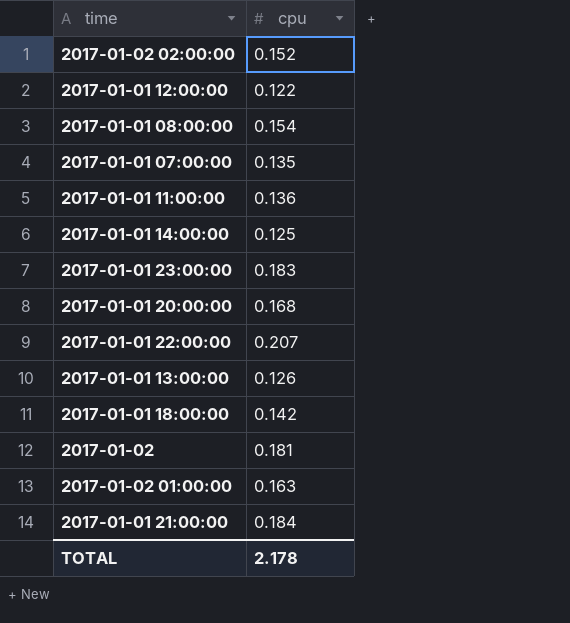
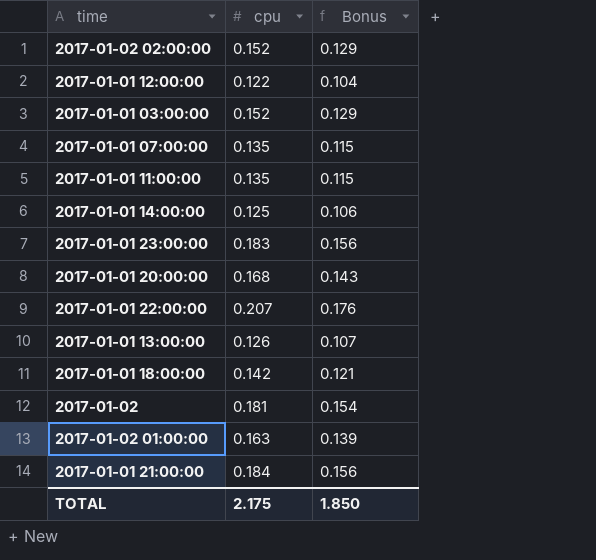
column Bonus | formula: none -> [cpu] * 0.85
row 2017-01-01 08:00:00: 0.154 -> none
row 2017-01-01 03:00:00: none -> 0.152 | 0.129
2017-01-01 11:00:00 | cpu: 0.136 -> 0.135
TOTAL | cpu: 2.178 -> 2.175

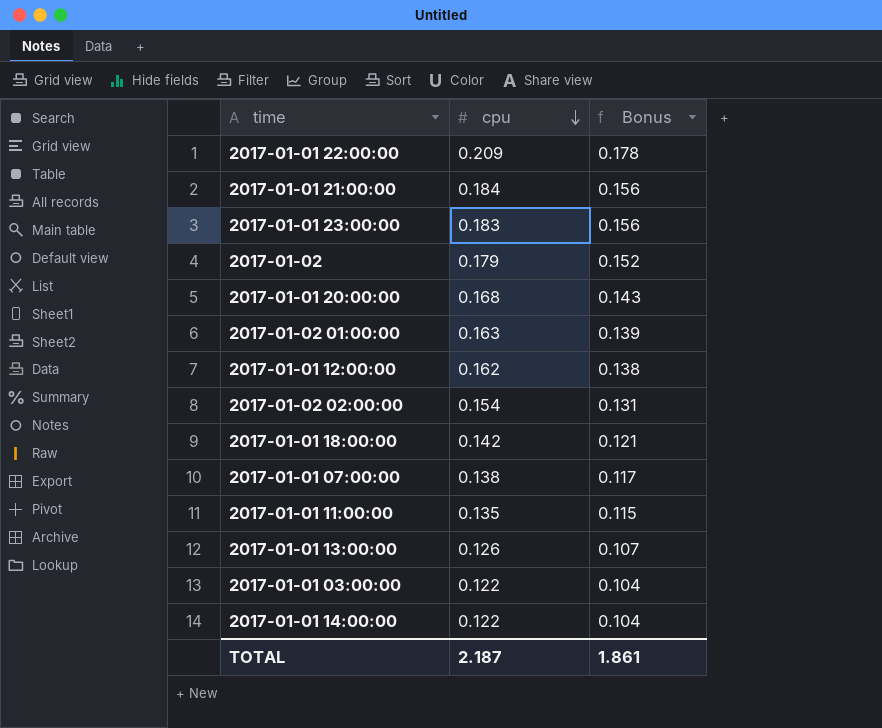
row order: none -> cpu descending
2017-01-01 22:00:00 | cpu: 0.207 -> 0.209
2017-01-01 22:00:00 | Bonus: 0.176 -> 0.178
2017-01-02 | cpu: 0.181 -> 0.179
2017-01-02 | Bonus: 0.154 -> 0.152
2017-01-01 12:00:00 | cpu: 0.122 -> 0.162
2017-01-01 12:00:00 | Bonus: 0.104 -> 0.138
2017-01-02 02:00:00 | cpu: 0.152 -> 0.154
2017-01-02 02:00:00 | Bonus: 0.129 -> 0.131
2017-01-01 07:00:00 | cpu: 0.135 -> 0.138
2017-01-01 07:00:00 | Bonus: 0.115 -> 0.117
2017-01-01 03:00:00 | cpu: 0.152 -> 0.122
2017-01-01 03:00:00 | Bonus: 0.129 -> 0.104
2017-01-01 14:00:00 | cpu: 0.125 -> 0.122
2017-01-01 14:00:00 | Bonus: 0.106 -> 0.104
TOTAL | cpu: 2.175 -> 2.187
TOTAL | Bonus: 1.850 -> 1.861

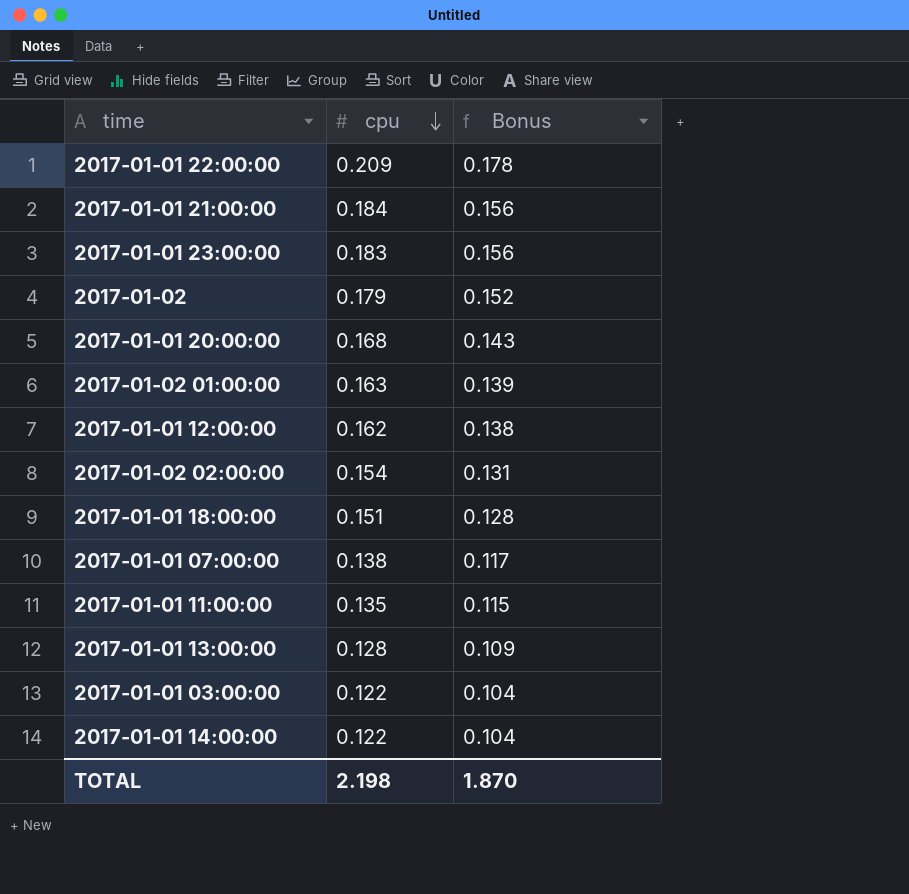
2017-01-01 18:00:00 | cpu: 0.142 -> 0.151
2017-01-01 18:00:00 | Bonus: 0.121 -> 0.128
2017-01-01 13:00:00 | cpu: 0.126 -> 0.128
2017-01-01 13:00:00 | Bonus: 0.107 -> 0.109
TOTAL | cpu: 2.187 -> 2.198
TOTAL | Bonus: 1.861 -> 1.870

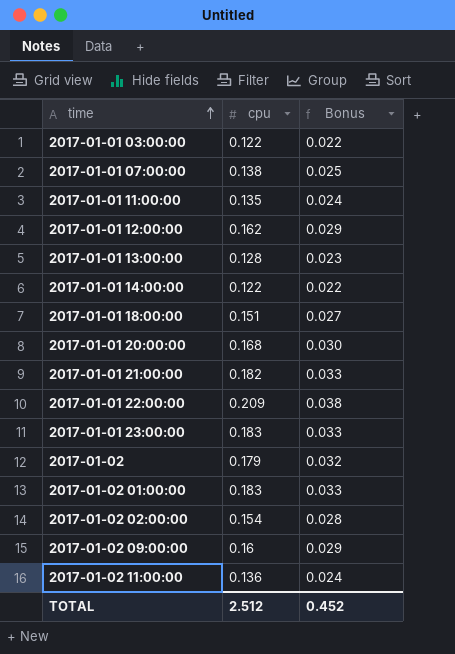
row order: cpu descending -> time ascending
column Bonus | formula: [cpu] * 0.85 -> [cpu] * 0.18
2017-01-01 21:00:00 | cpu: 0.184 -> 0.182
2017-01-02 01:00:00 | cpu: 0.163 -> 0.183
row 2017-01-02 09:00:00: none -> 0.16 | 0.029
row 2017-01-02 11:00:00: none -> 0.136 | 0.024
TOTAL | cpu: 2.198 -> 2.512
TOTAL | Bonus: 1.870 -> 0.452

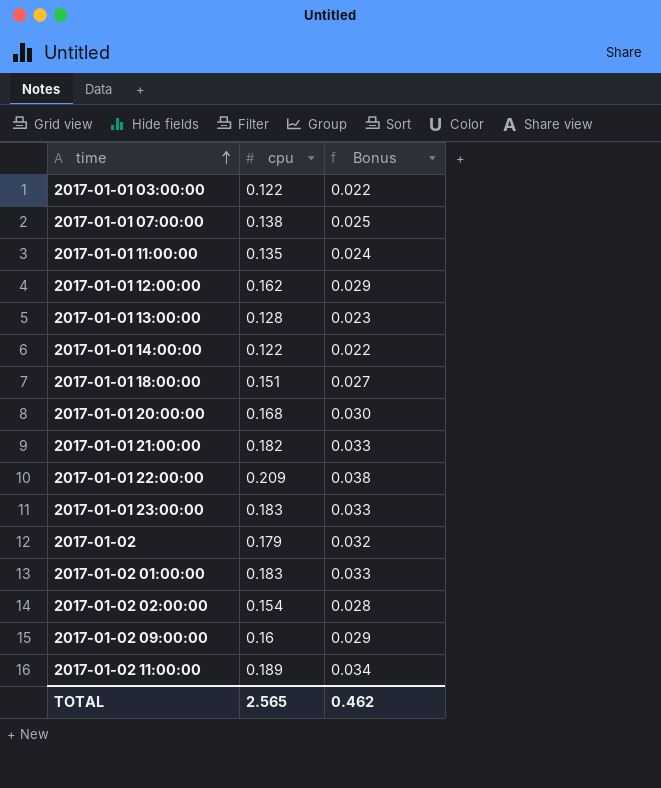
2017-01-02 11:00:00 | cpu: 0.136 -> 0.189
2017-01-02 11:00:00 | Bonus: 0.024 -> 0.034
TOTAL | cpu: 2.512 -> 2.565
TOTAL | Bonus: 0.452 -> 0.462

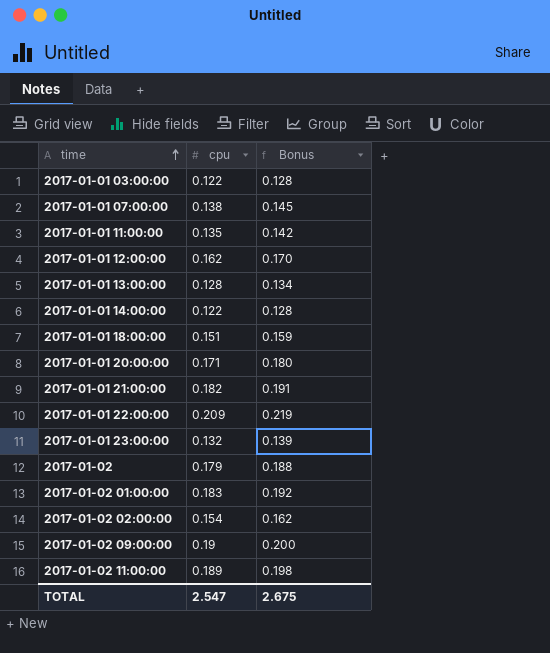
column Bonus | formula: [cpu] * 0.18 -> [cpu] * 1.05
2017-01-01 20:00:00 | cpu: 0.168 -> 0.171
2017-01-01 23:00:00 | cpu: 0.183 -> 0.132
2017-01-02 09:00:00 | cpu: 0.16 -> 0.19
TOTAL | cpu: 2.565 -> 2.547
TOTAL | Bonus: 0.462 -> 2.675

